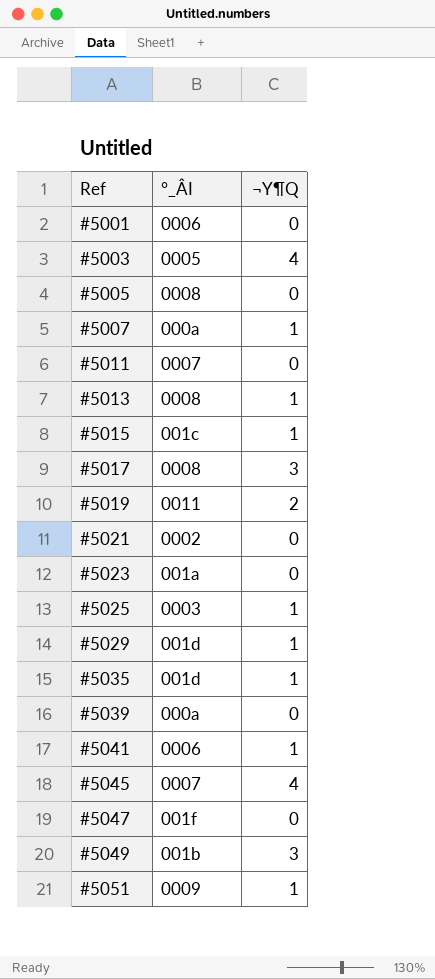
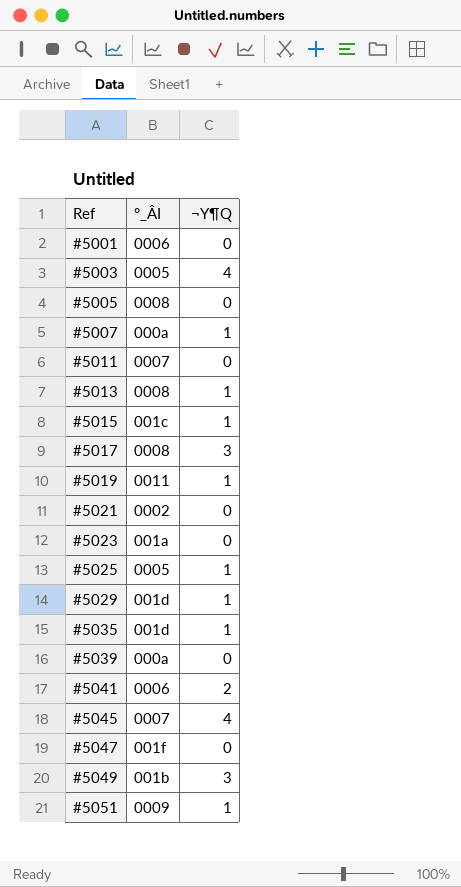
#5019 | ¬Y¶Q: 2 -> 1
#5025 | °_ÂI: 0003 -> 0005
#5041 | ¬Y¶Q: 1 -> 2

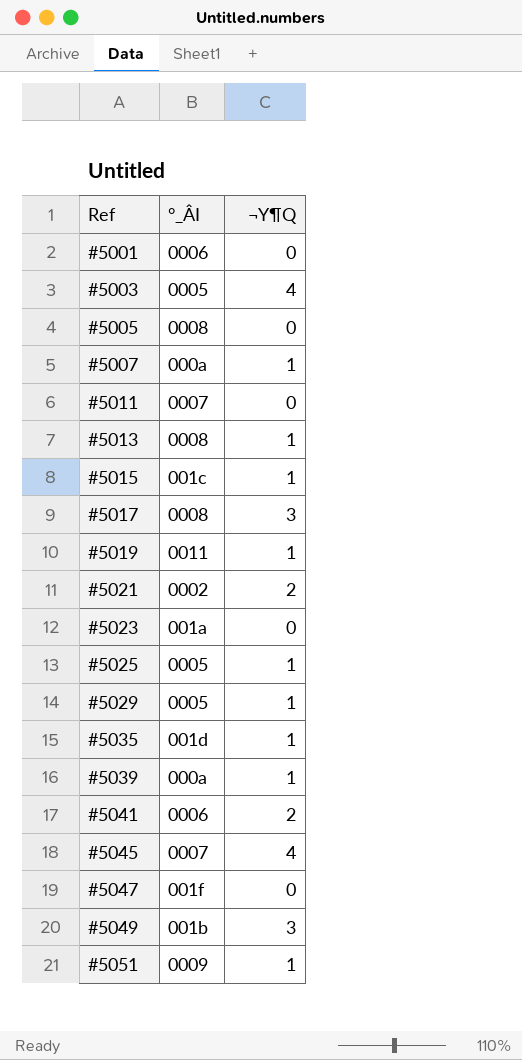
#5021 | ¬Y¶Q: 0 -> 2
#5029 | °_ÂI: 001d -> 0005
#5039 | ¬Y¶Q: 0 -> 1

